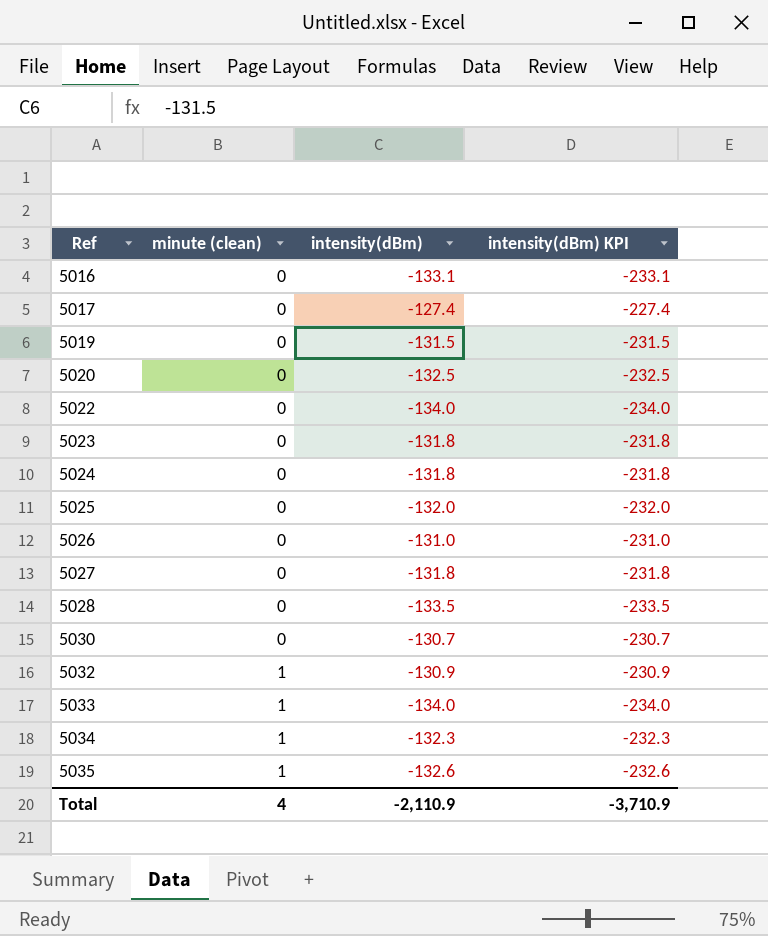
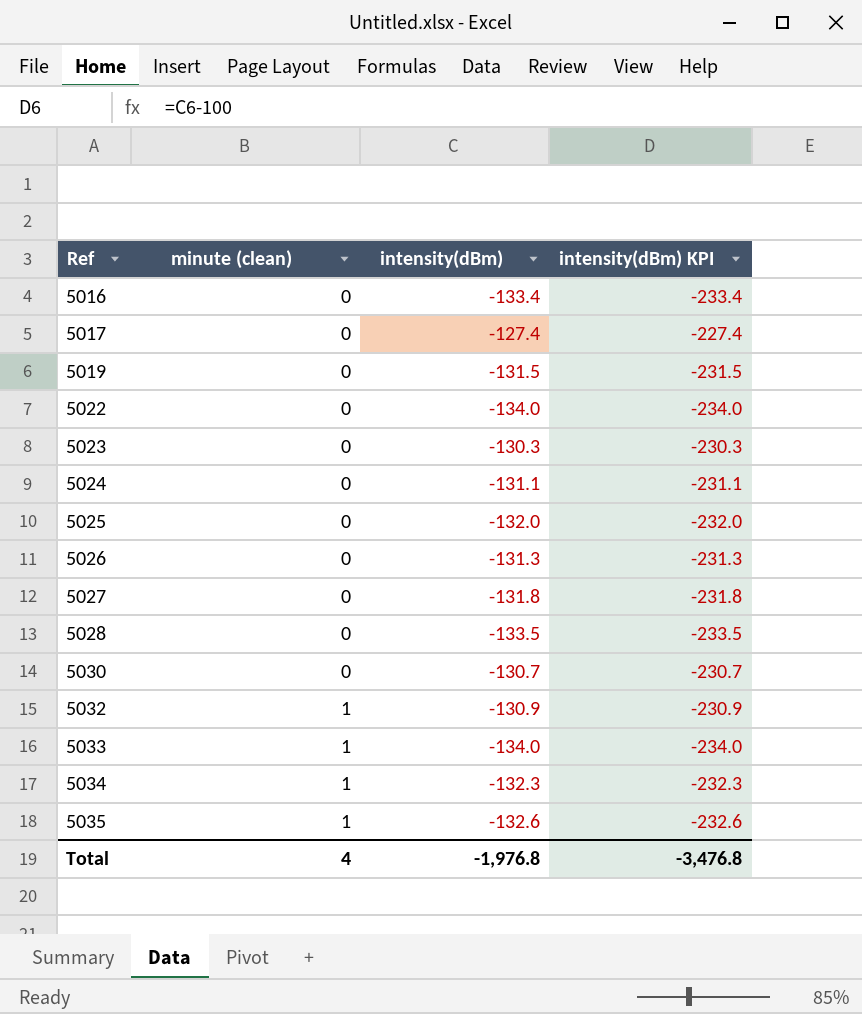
row 5020: 0 | -132.5 | -232.5 -> none
5016 | intensity(dBm): -133.1 -> -133.4
5016 | intensity(dBm) KPI: -233.1 -> -233.4
5023 | intensity(dBm): -131.8 -> -130.3
5023 | intensity(dBm) KPI: -231.8 -> -230.3
5024 | intensity(dBm): -131.8 -> -131.1
5024 | intensity(dBm) KPI: -231.8 -> -231.1
5026 | intensity(dBm): -131.0 -> -131.3
5026 | intensity(dBm) KPI: -231.0 -> -231.3
Total | intensity(dBm): -2,110.9 -> -1,976.8
Total | intensity(dBm) KPI: -3,710.9 -> -3,476.8

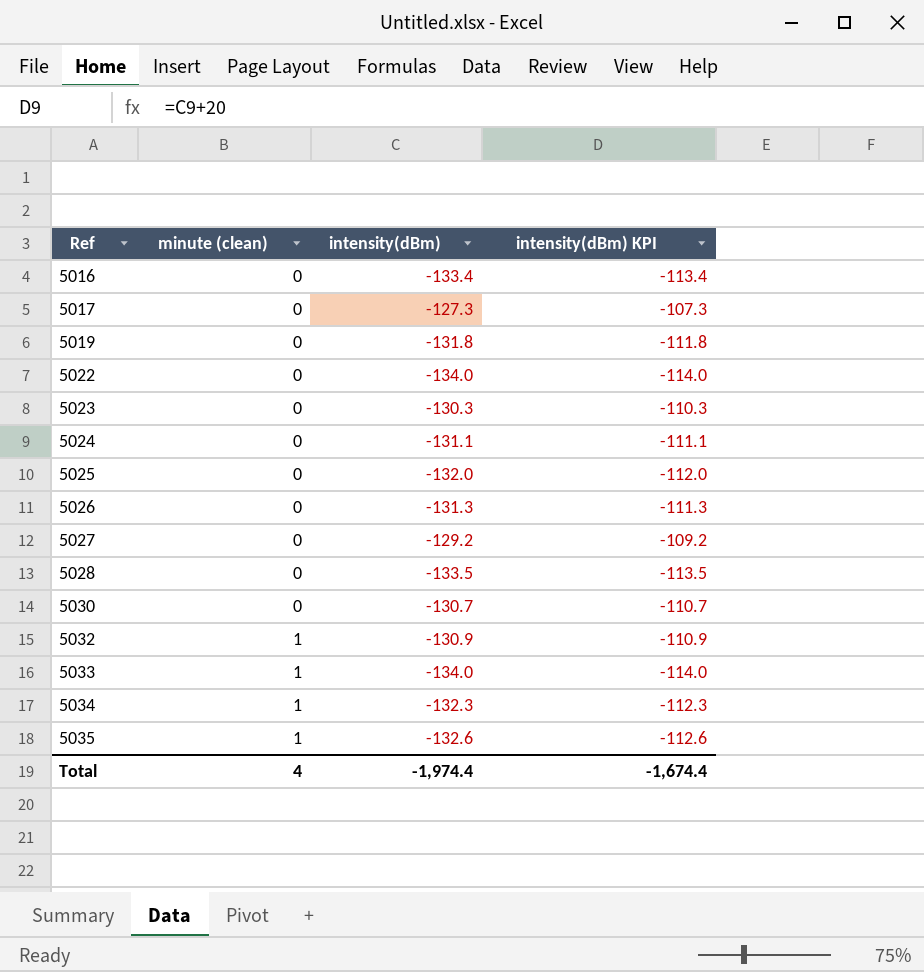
column intensity(dBm) KPI | formula: [intensity(dBm)] - 100 -> [intensity(dBm)] + 20
5017 | intensity(dBm): -127.4 -> -127.3
5019 | intensity(dBm): -131.5 -> -131.8
5027 | intensity(dBm): -131.8 -> -129.2
Total | intensity(dBm): -1,976.8 -> -1,974.4
Total | intensity(dBm) KPI: -3,476.8 -> -1,674.4

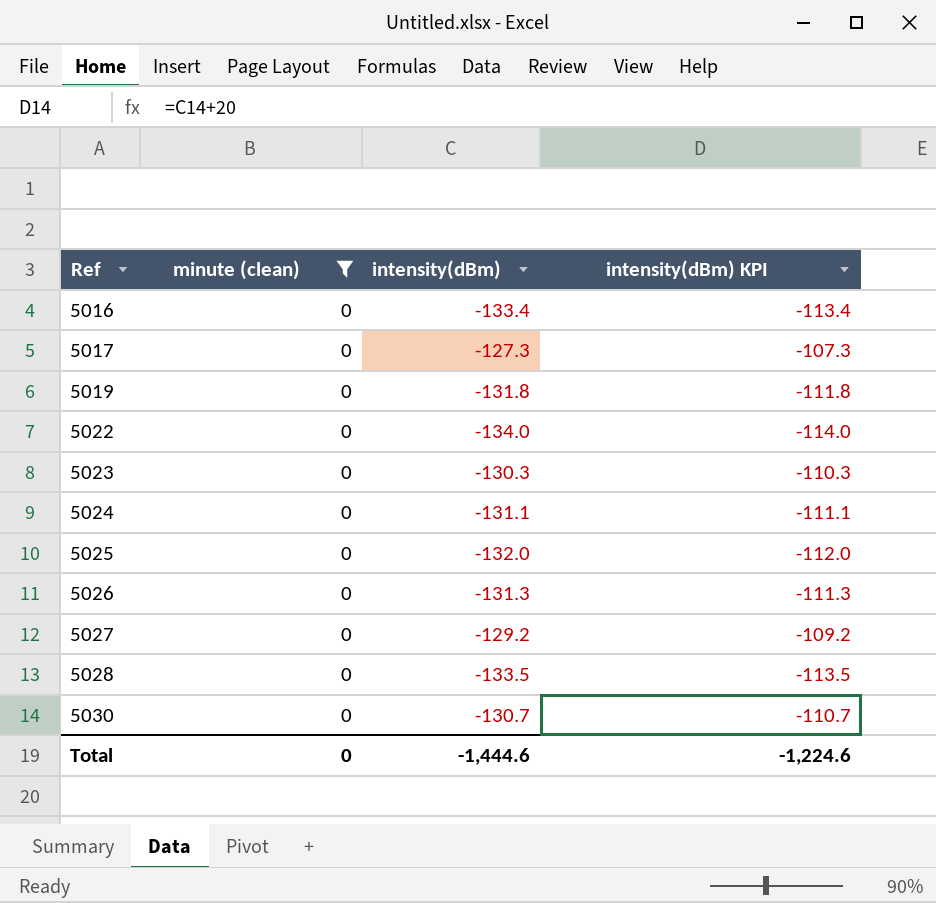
filter: none -> minute (clean) = 0
Total | minute (clean): 4 -> 0
Total | intensity(dBm): -1,974.4 -> -1,444.6
Total | intensity(dBm) KPI: -1,674.4 -> -1,224.6

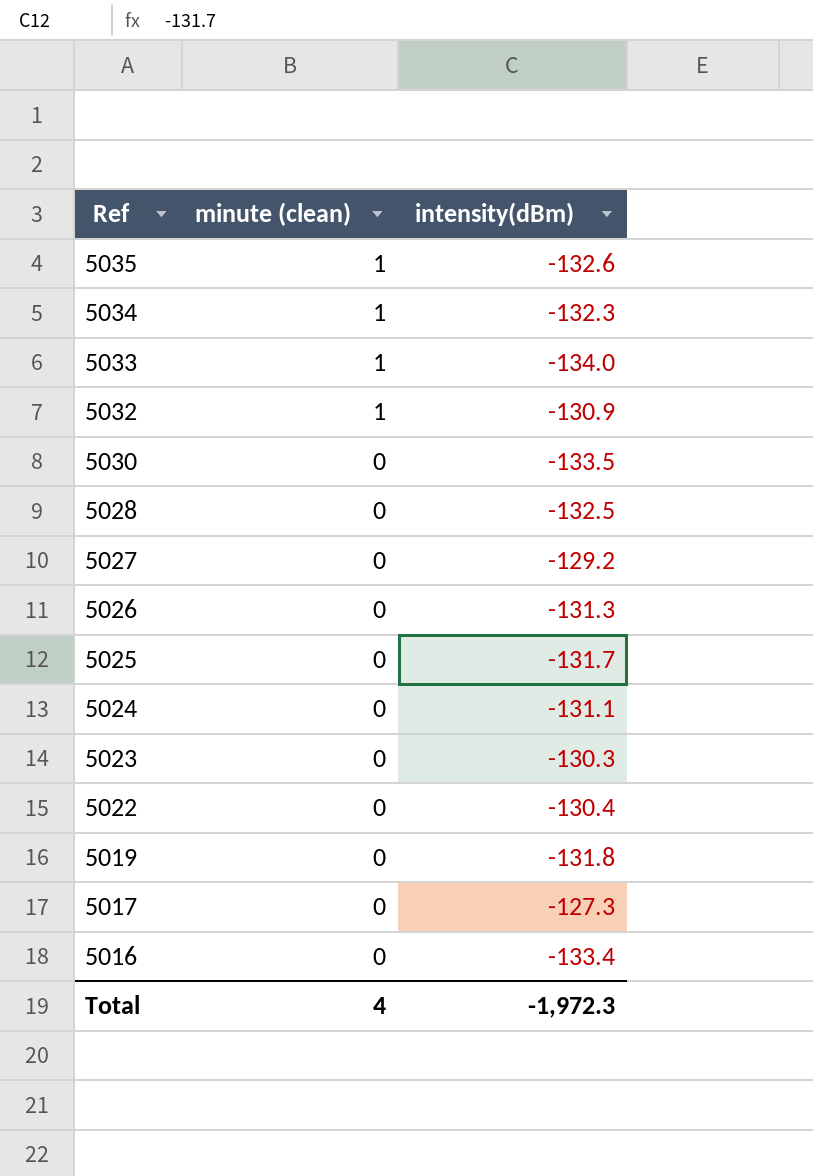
filter: minute (clean) = 0 -> none
row order: Ref ascending -> Ref descending
column intensity(dBm) KPI | formula: [intensity(dBm)] + 20 -> none
5030 | intensity(dBm): -130.7 -> -133.5
5028 | intensity(dBm): -133.5 -> -132.5
5025 | intensity(dBm): -132.0 -> -131.7
5022 | intensity(dBm): -134.0 -> -130.4
Total | minute (clean): 0 -> 4
Total | intensity(dBm): -1,444.6 -> -1,972.3

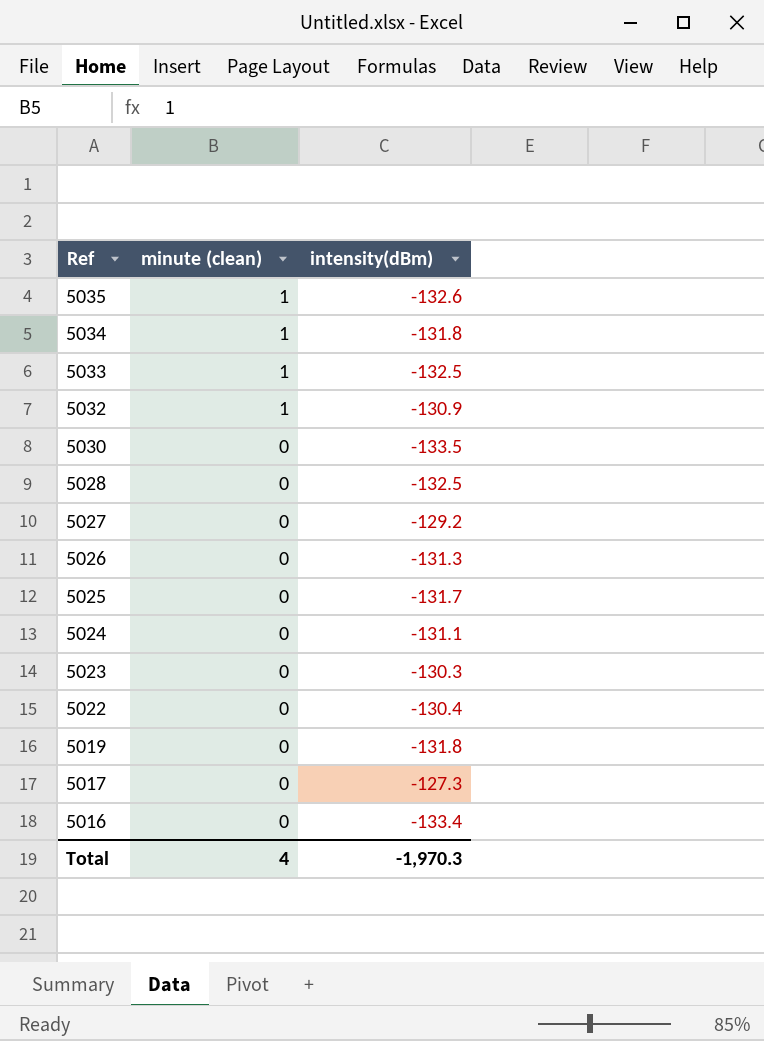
5034 | intensity(dBm): -132.3 -> -131.8
5033 | intensity(dBm): -134.0 -> -132.5
Total | intensity(dBm): -1,972.3 -> -1,970.3

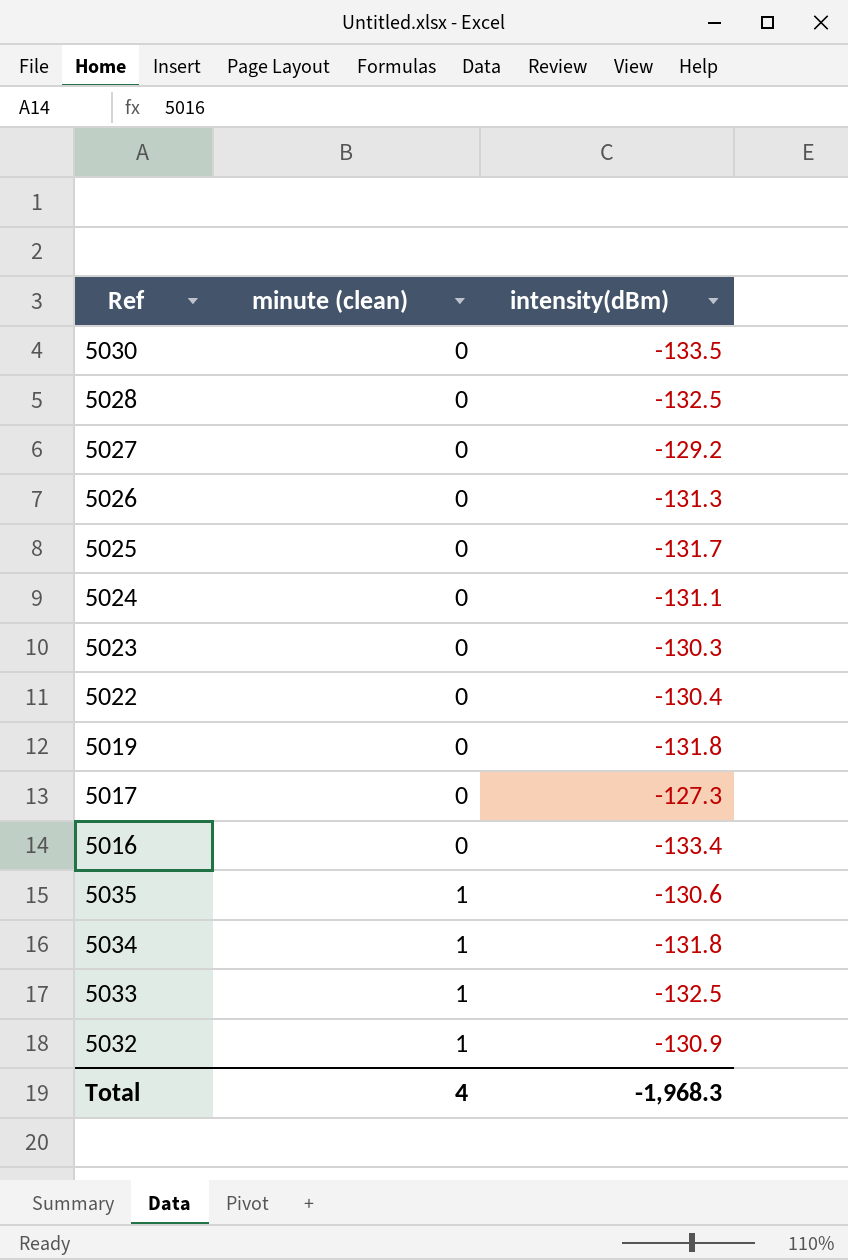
row order: Ref descending -> minute (clean) ascending
5035 | intensity(dBm): -132.6 -> -130.6
Total | intensity(dBm): -1,970.3 -> -1,968.3

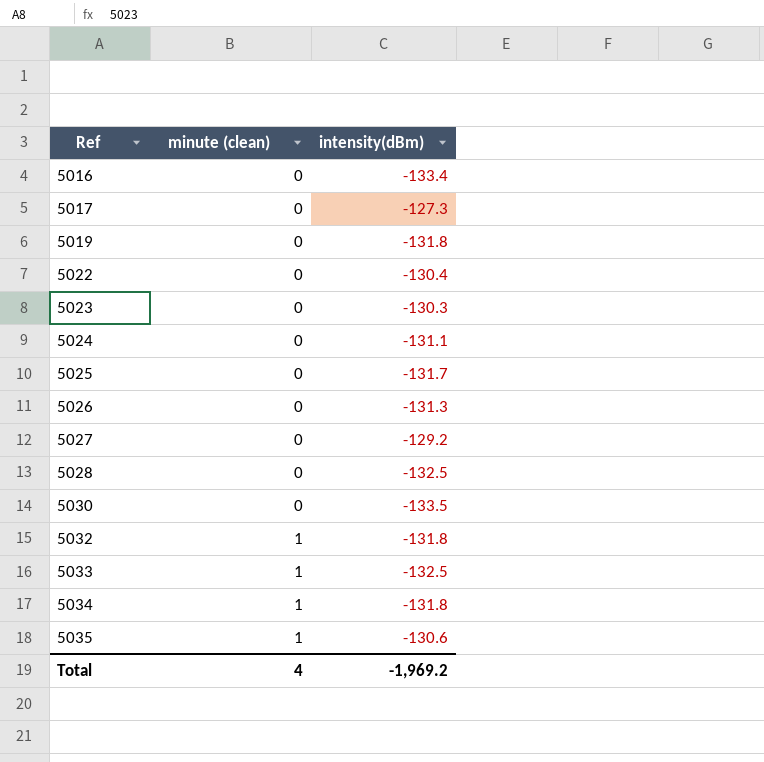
row order: minute (clean) ascending -> Ref ascending
5032 | intensity(dBm): -130.9 -> -131.8
Total | intensity(dBm): -1,968.3 -> -1,969.2

